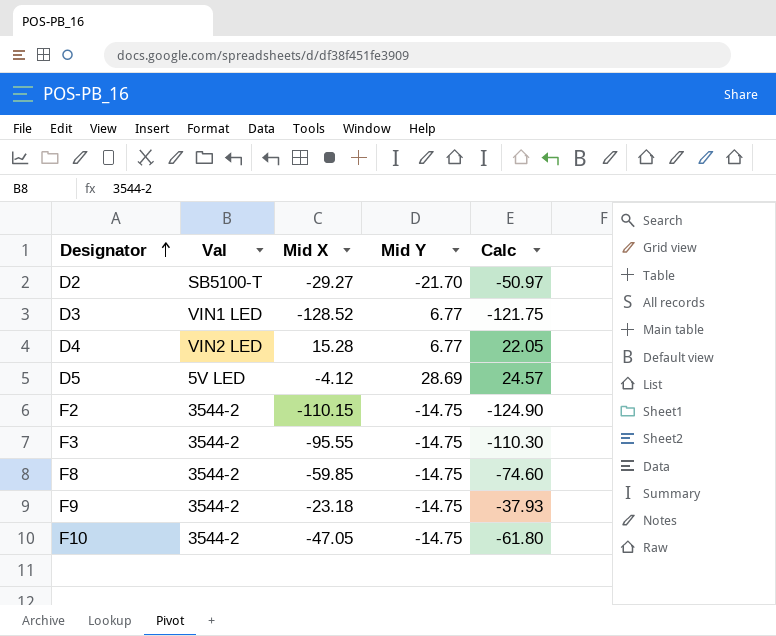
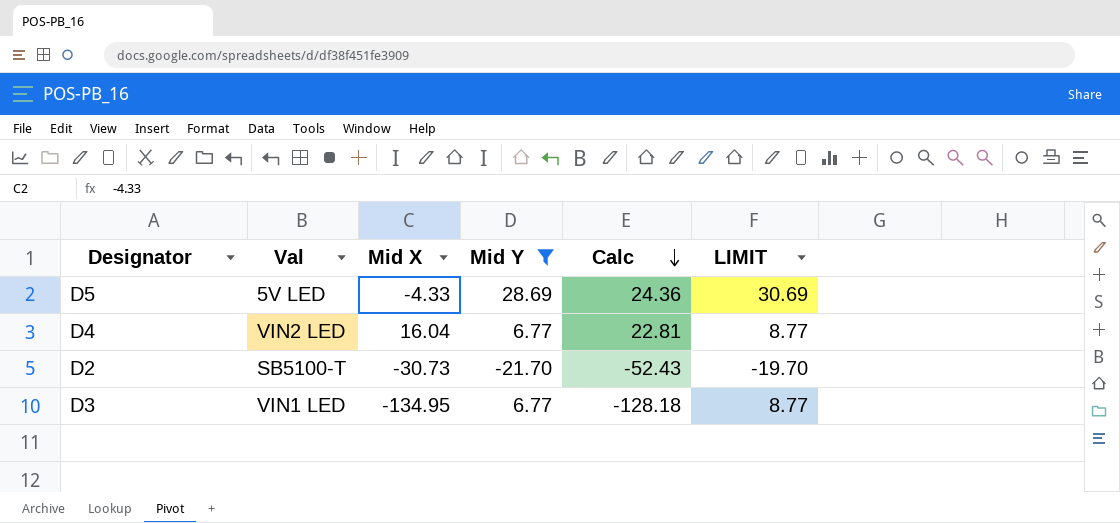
filter: none -> Mid Y != -14.75
row order: Designator ascending -> Calc descending
column LIMIT | formula: none -> [Mid Y] + 2
D5 | Mid X: -4.12 -> -4.33
D5 | Calc: 24.57 -> 24.36
D4 | Mid X: 15.28 -> 16.04
D4 | Calc: 22.05 -> 22.81
D2 | Mid X: -29.27 -> -30.73
D2 | Calc: -50.97 -> -52.43
D3 | Mid X: -128.52 -> -134.95
D3 | Calc: -121.75 -> -128.18

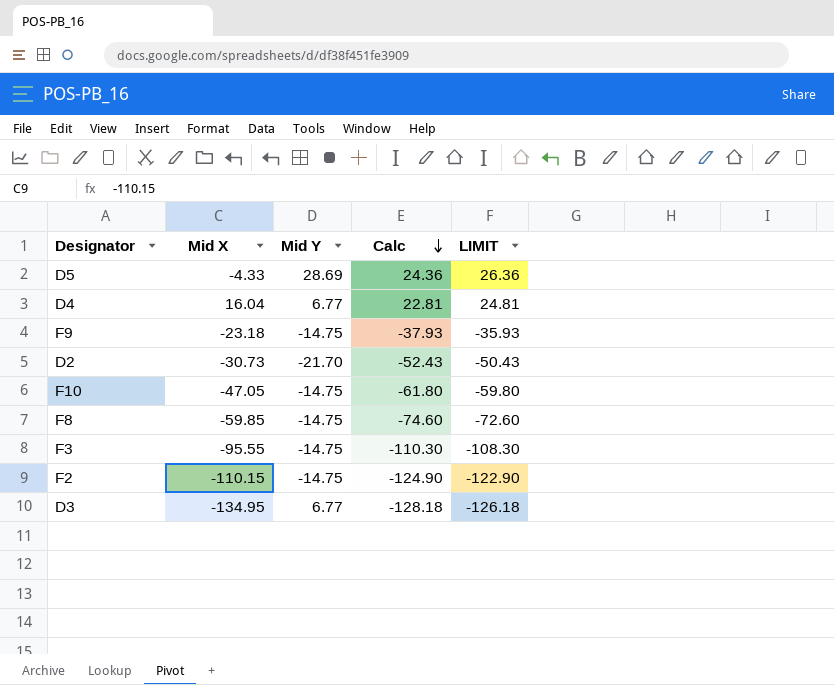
filter: Mid Y != -14.75 -> none
column Val | position: 2 -> none
column LIMIT | formula: [Mid Y] + 2 -> [Calc] + 2

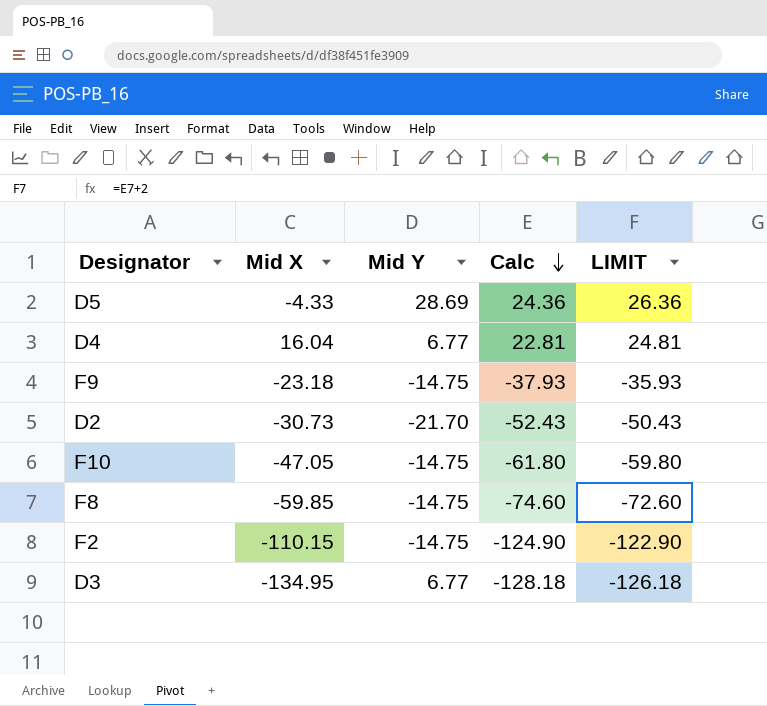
row F3: -95.55 | -14.75 | -110.30 | -108.30 -> none

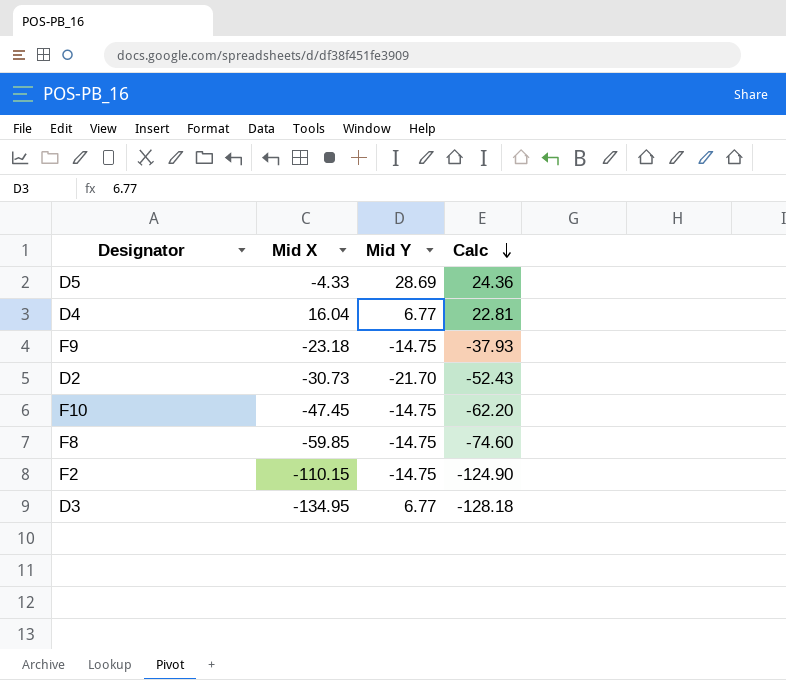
column LIMIT | formula: [Calc] + 2 -> none
F10 | Mid X: -47.05 -> -47.45
F10 | Calc: -61.80 -> -62.20

